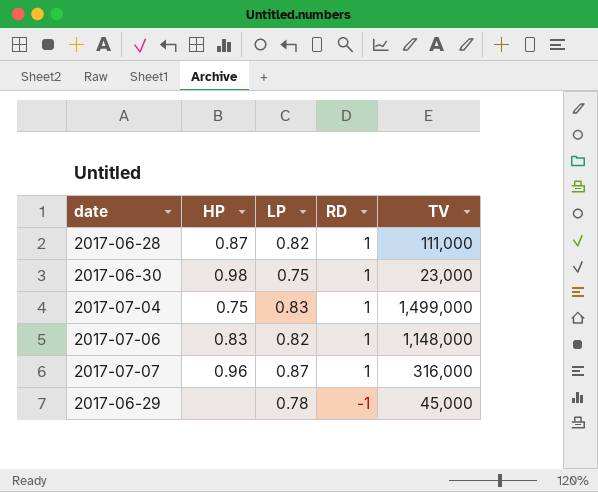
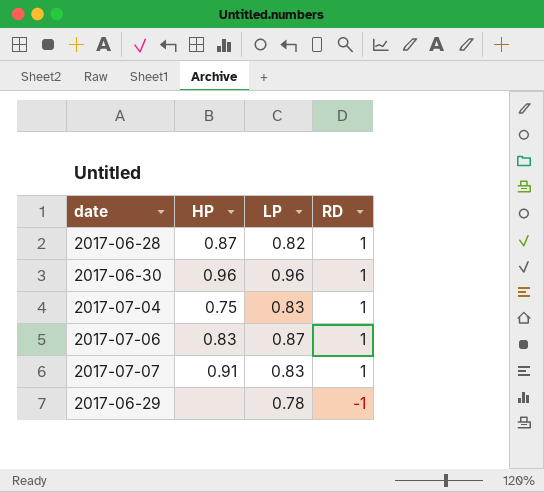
column TV | position: 5 -> none
2017-06-30 | HP: 0.98 -> 0.96
2017-06-30 | LP: 0.75 -> 0.96
2017-07-06 | LP: 0.82 -> 0.87
2017-07-07 | HP: 0.96 -> 0.91
2017-07-07 | LP: 0.87 -> 0.83

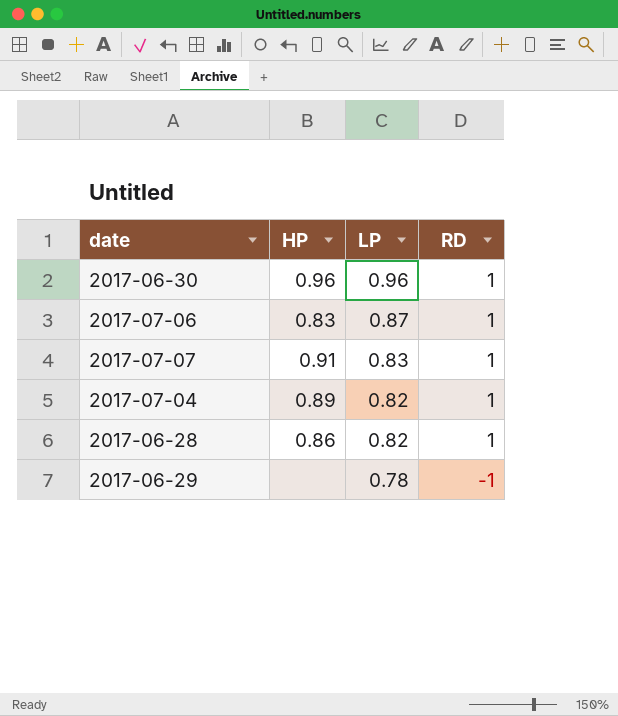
row order: RD descending -> LP descending
2017-07-04 | HP: 0.75 -> 0.89
2017-07-04 | LP: 0.83 -> 0.82
2017-06-28 | HP: 0.87 -> 0.86

